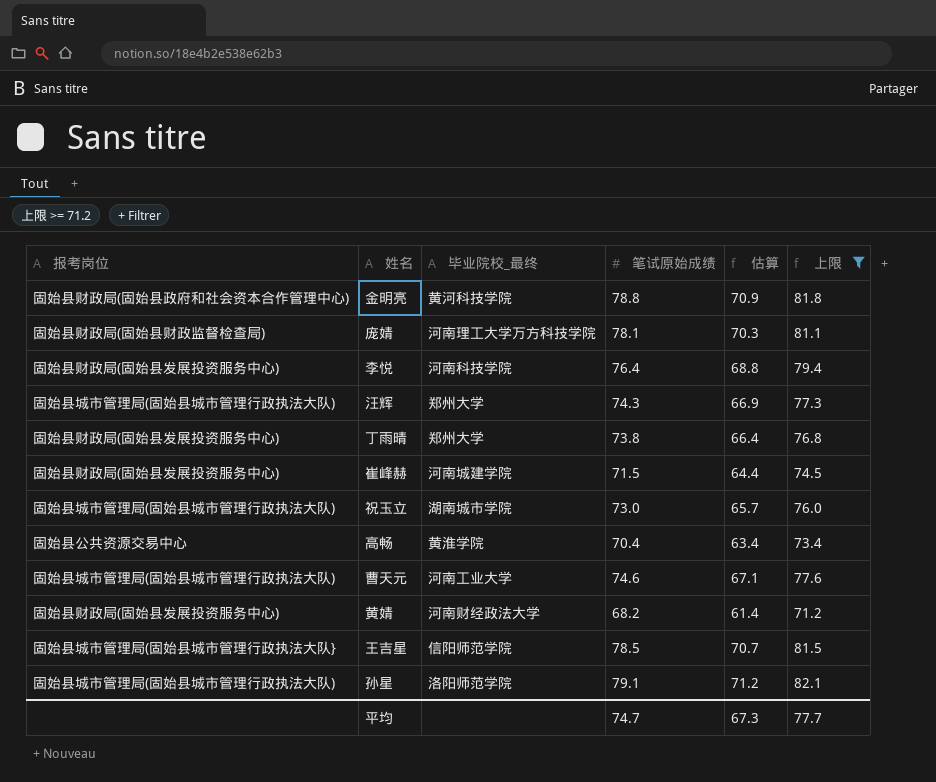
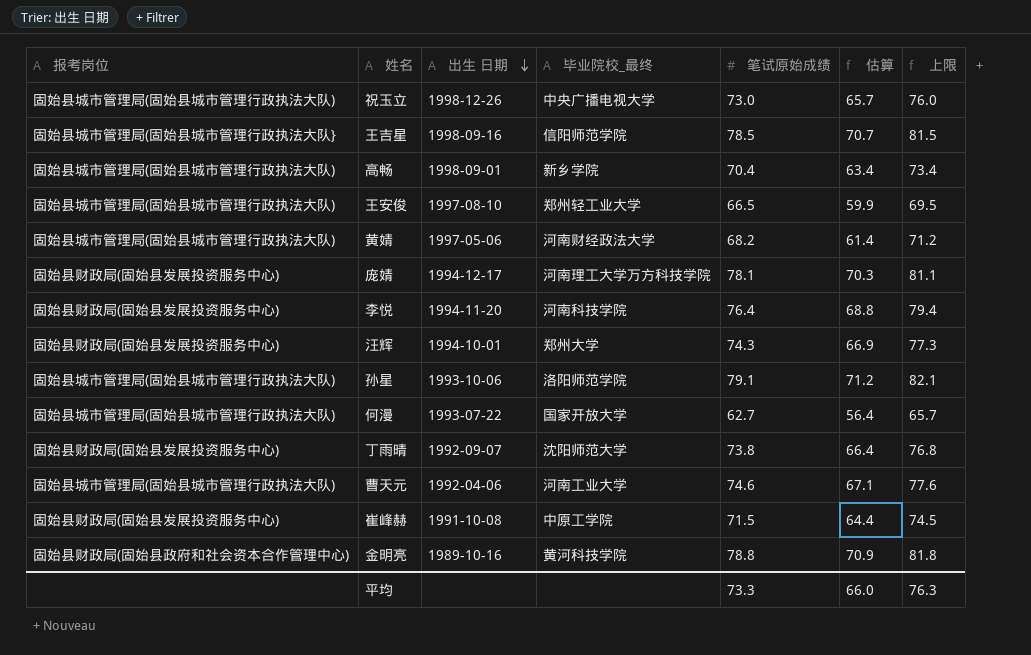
filter: 上限 >= 71.2 -> none
row order: none -> 出生 日期 descending
column 出生 日期 | position: none -> 3
祝玉立 | 毕业院校_最终: 湖南城市学院 -> 中央广播电视大学
高畅 | 报考岗位: 固始县公共资源交易中心 -> 固始县城市管理局(固始县城市管理行政执法大队)
高畅 | 毕业院校_最终: 黄淮学院 -> 新乡学院
黄婧 | 报考岗位: 固始县财政局(固始县发展投资服务中心) -> 固始县城市管理局(固始县城市管理行政执法大队)
庞婧 | 报考岗位: 固始县财政局(固始县财政监督检查局) -> 固始县财政局(固始县发展投资服务中心)
汪辉 | 报考岗位: 固始县城市管理局(固始县城市管理行政执法大队) -> 固始县财政局(固始县发展投资服务中心)
丁雨晴 | 毕业院校_最终: 郑州大学 -> 沈阳师范大学
崔峰赫 | 毕业院校_最终: 河南城建学院 -> 中原工学院
平均 | 笔试原始成绩: 74.7 -> 73.3
平均 | 估算: 67.3 -> 66.0
平均 | 上限: 77.7 -> 76.3

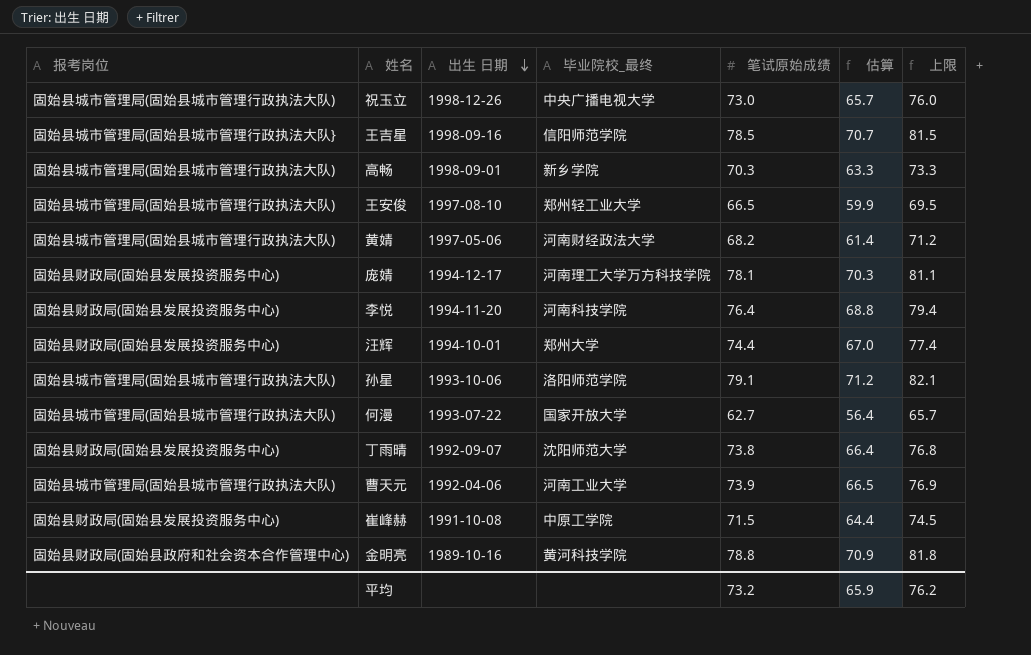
高畅 | 笔试原始成绩: 70.4 -> 70.3
高畅 | 估算: 63.4 -> 63.3
高畅 | 上限: 73.4 -> 73.3
汪辉 | 笔试原始成绩: 74.3 -> 74.4
汪辉 | 估算: 66.9 -> 67.0
汪辉 | 上限: 77.3 -> 77.4
曹天元 | 笔试原始成绩: 74.6 -> 73.9
曹天元 | 估算: 67.1 -> 66.5
曹天元 | 上限: 77.6 -> 76.9
平均 | 笔试原始成绩: 73.3 -> 73.2
平均 | 估算: 66.0 -> 65.9
平均 | 上限: 76.3 -> 76.2

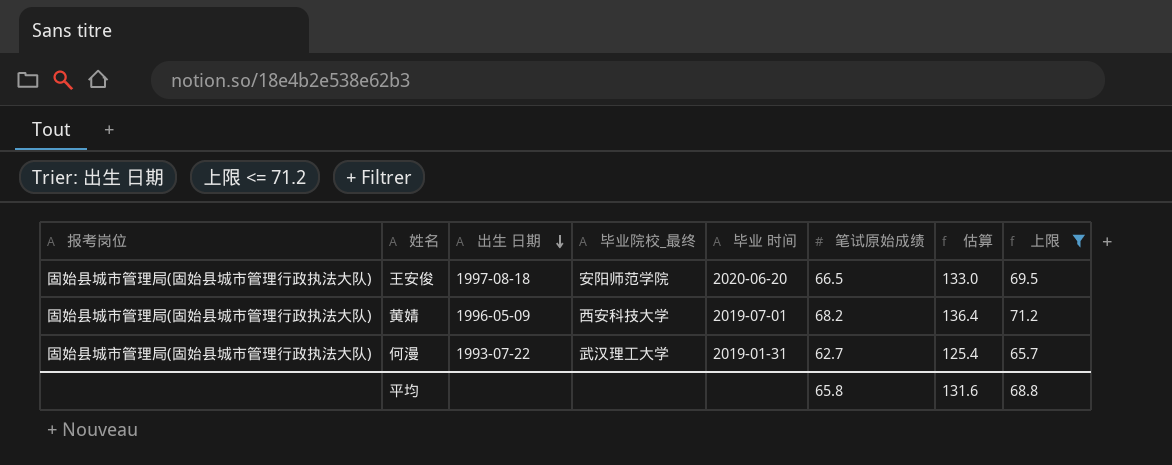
filter: none -> 上限 <= 71.2
column 毕业 时间 | position: none -> 5
column 估算 | formula: [笔试原始成绩] * 0.9 -> [笔试原始成绩] * 2
王安俊 | 出生 日期: 1997-08-10 -> 1997-08-18
王安俊 | 毕业院校_最终: 郑州轻工业大学 -> 安阳师范学院
黄婧 | 出生 日期: 1997-05-06 -> 1996-05-09
黄婧 | 毕业院校_最终: 河南财经政法大学 -> 西安科技大学
何漫 | 毕业院校_最终: 国家开放大学 -> 武汉理工大学
平均 | 笔试原始成绩: 73.2 -> 65.8
平均 | 估算: 65.9 -> 131.6
平均 | 上限: 76.2 -> 68.8

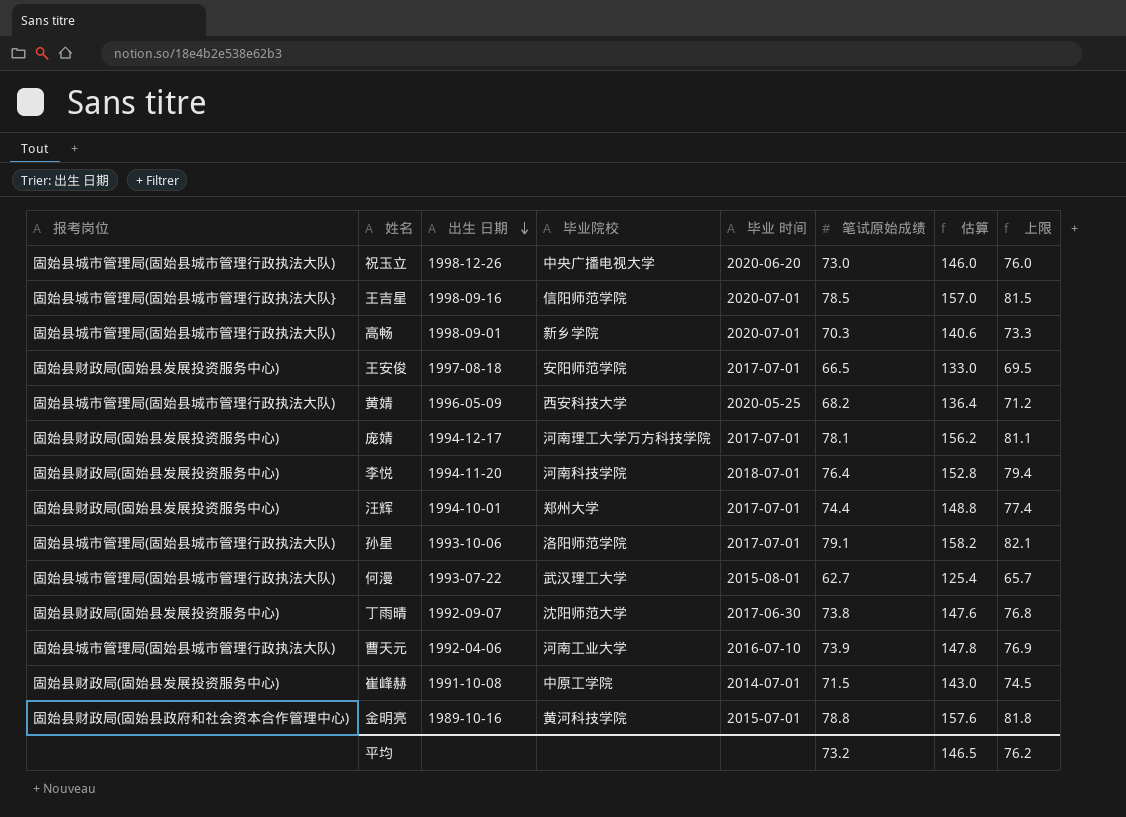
filter: 上限 <= 71.2 -> none
column name: 毕业院校_最终 -> 毕业院校
王安俊 | 报考岗位: 固始县城市管理局(固始县城市管理行政执法大队) -> 固始县财政局(固始县发展投资服务中心)
王安俊 | 毕业 时间: 2020-06-20 -> 2017-07-01
黄婧 | 毕业 时间: 2019-07-01 -> 2020-05-25
何漫 | 毕业 时间: 2019-01-31 -> 2015-08-01
平均 | 笔试原始成绩: 65.8 -> 73.2
平均 | 估算: 131.6 -> 146.5
平均 | 上限: 68.8 -> 76.2

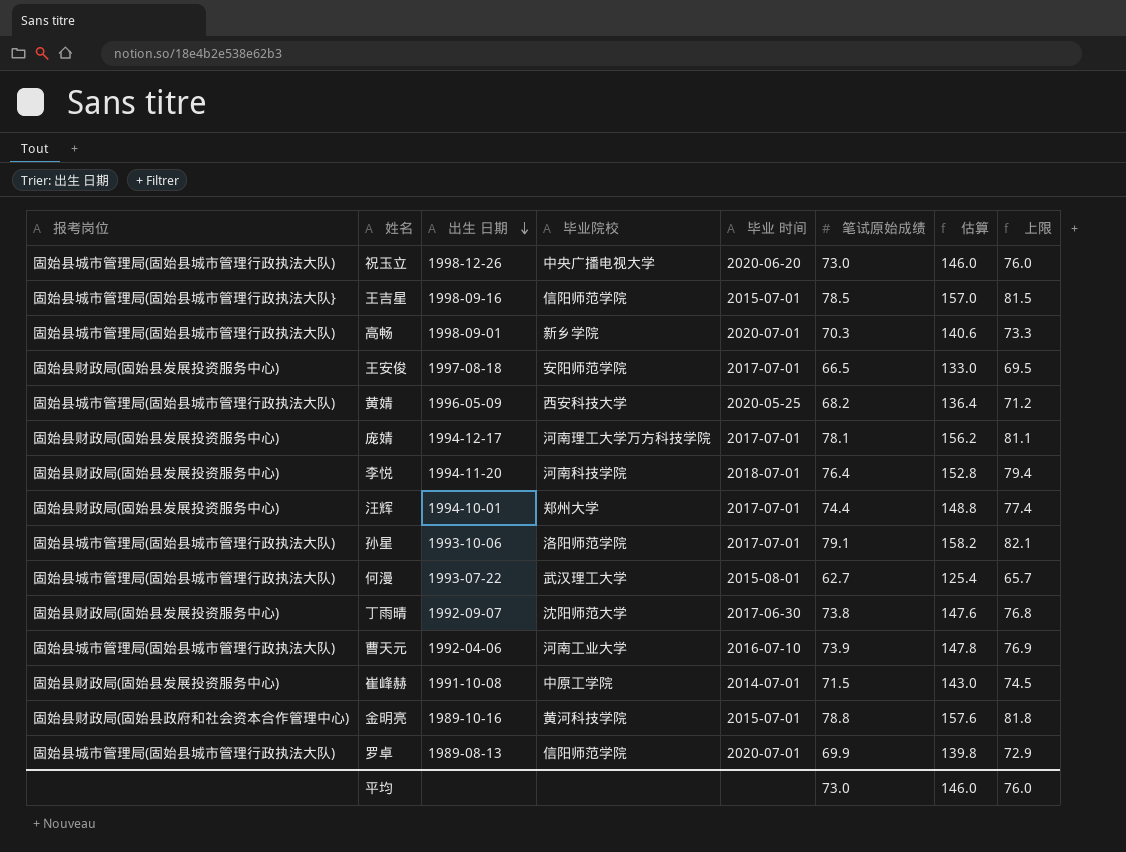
王吉星 | 毕业 时间: 2020-07-01 -> 2015-07-01
row 罗卓: none -> 固始县城市管理局(固始县城市管理行政执法大队) | 1989-08-13 | 信阳师范学院 | 2020-07-01 | 69.9 | 139.8 | 72.9
平均 | 笔试原始成绩: 73.2 -> 73.0
平均 | 估算: 146.5 -> 146.0
平均 | 上限: 76.2 -> 76.0

